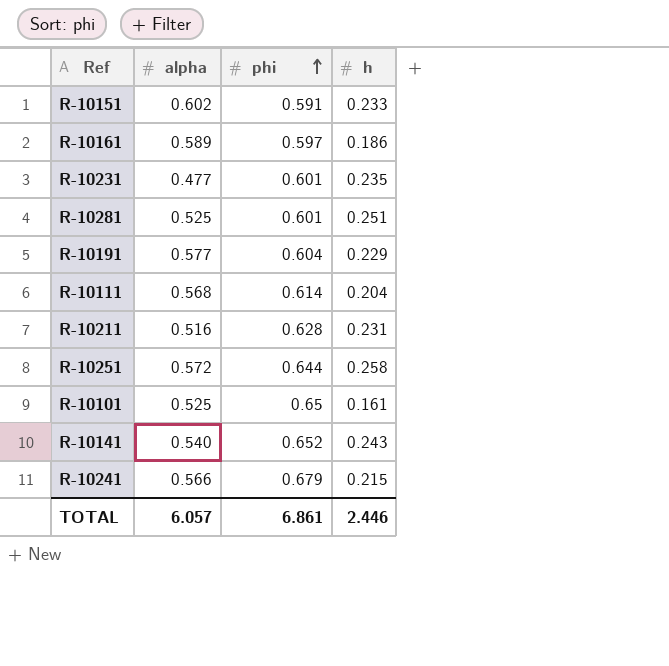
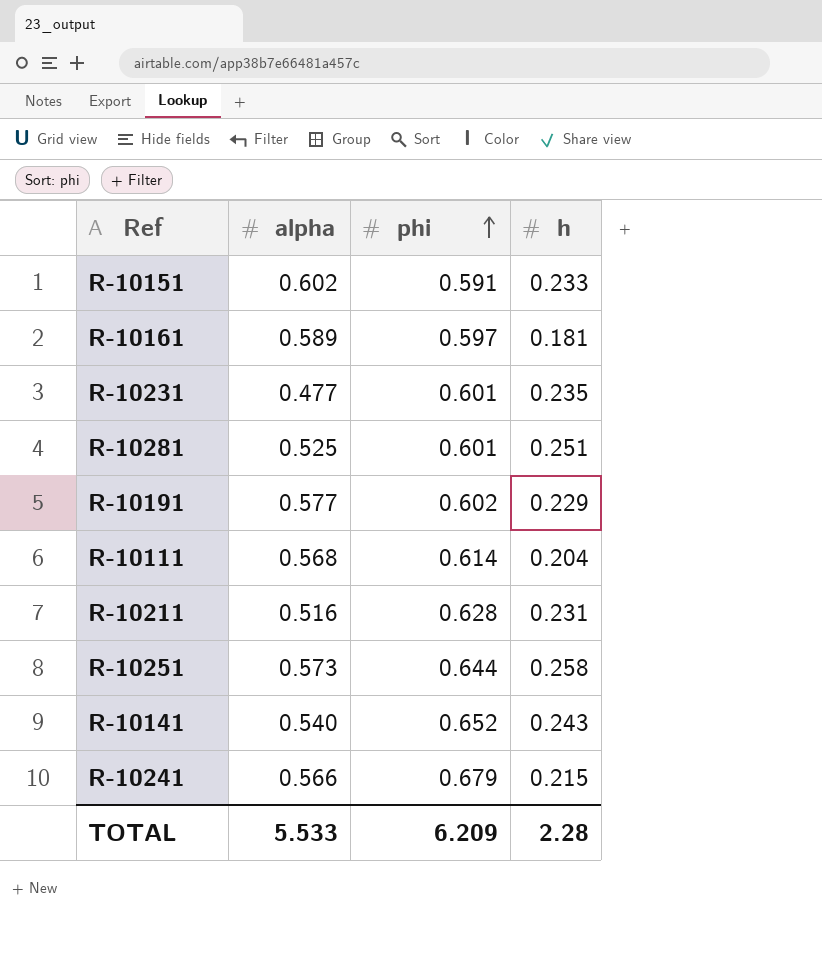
row R-10101: 0.525 | 0.65 | 0.161 -> none
R-10161 | h: 0.186 -> 0.181
R-10191 | phi: 0.604 -> 0.602
R-10251 | alpha: 0.572 -> 0.573
TOTAL | alpha: 6.057 -> 5.533
TOTAL | phi: 6.861 -> 6.209
TOTAL | h: 2.446 -> 2.28

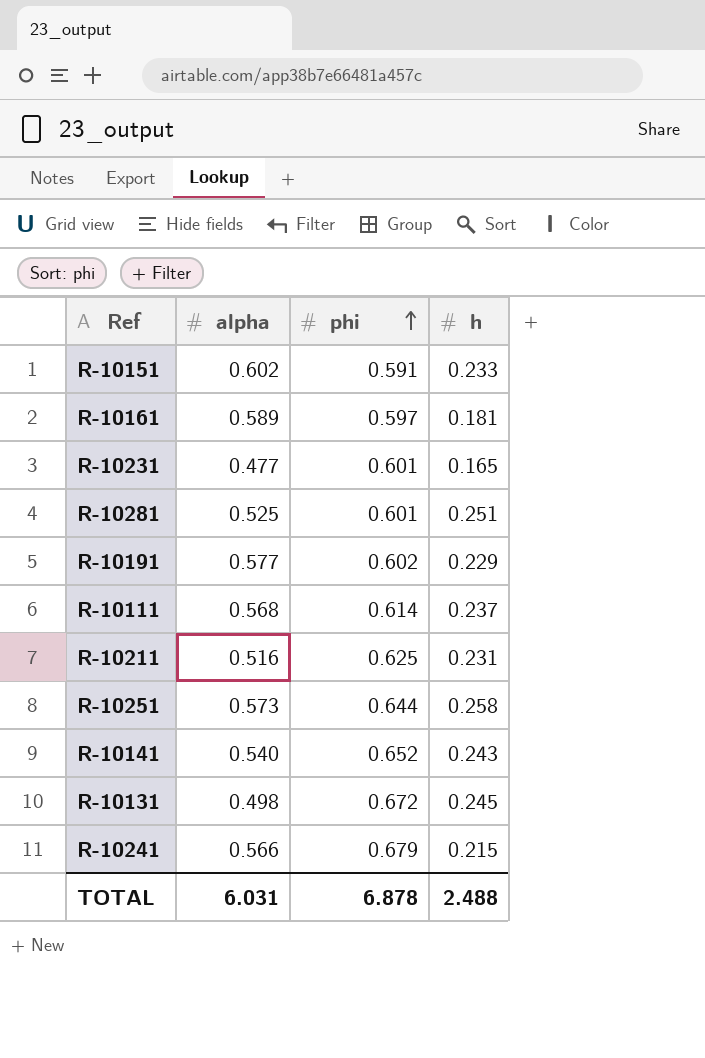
R-10231 | h: 0.235 -> 0.165
R-10111 | h: 0.204 -> 0.237
R-10211 | phi: 0.628 -> 0.625
row R-10131: none -> 0.498 | 0.672 | 0.245
TOTAL | alpha: 5.533 -> 6.031
TOTAL | phi: 6.209 -> 6.878
TOTAL | h: 2.28 -> 2.488

